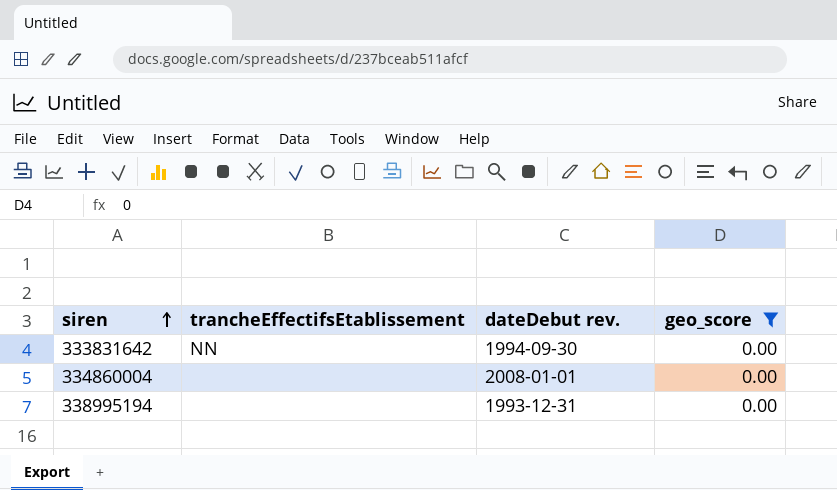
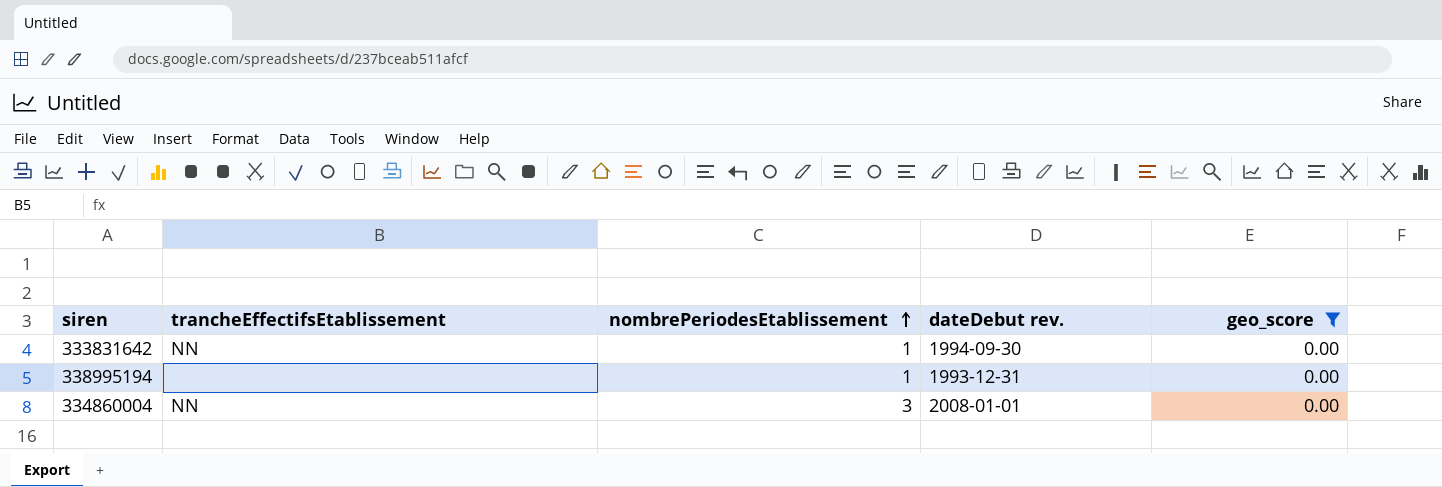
row order: siren ascending -> nombrePeriodesEtablissement ascending
column nombrePeriodesEtablissement | position: none -> 3
334860004 | trancheEffectifsEtablissement: none -> NN

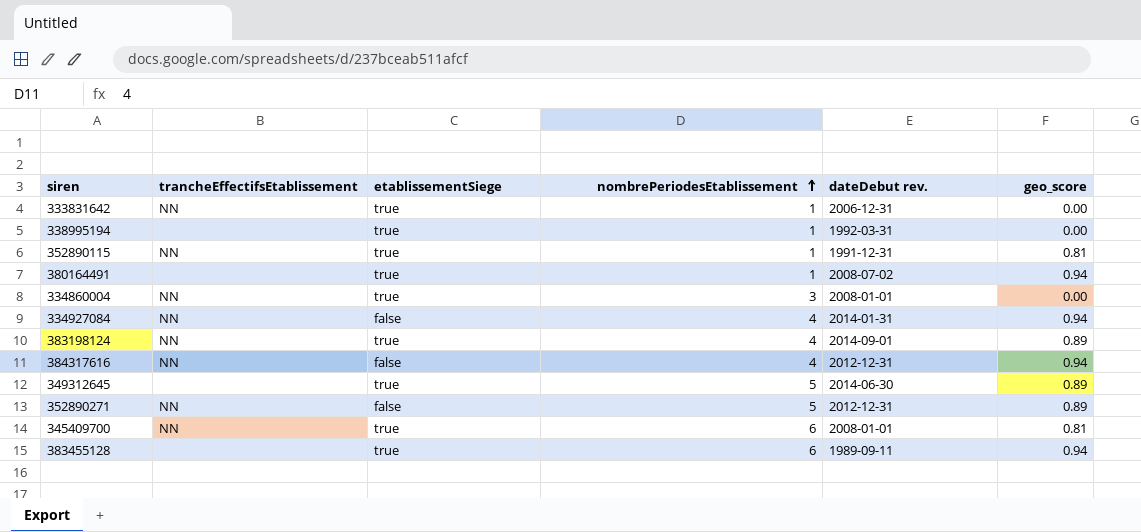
filter: geo_score = 0.00 -> none
column etablissementSiege | position: none -> 3
333831642 | dateDebut rev.: 1994-09-30 -> 2006-12-31
338995194 | dateDebut rev.: 1993-12-31 -> 1992-03-31

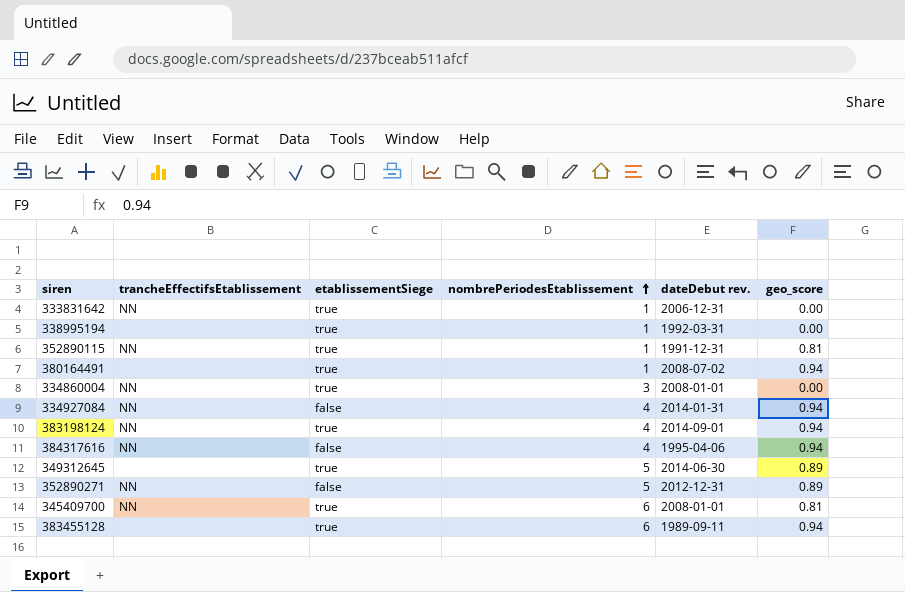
383198124 | geo_score: 0.89 -> 0.94
384317616 | dateDebut rev.: 2012-12-31 -> 1995-04-06

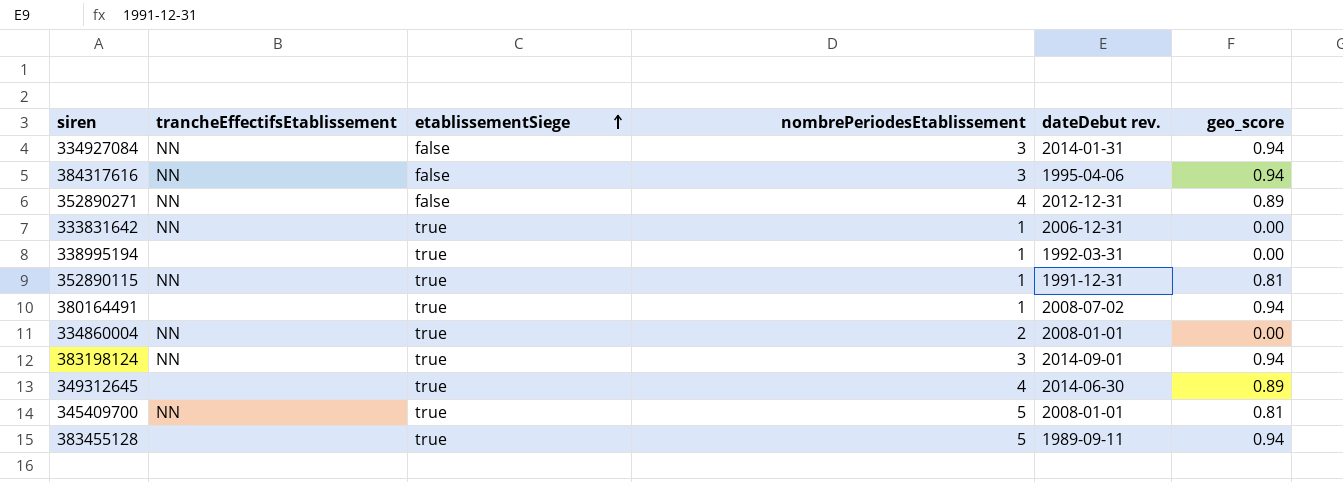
row order: nombrePeriodesEtablissement ascending -> etablissementSiege ascending
334927084 | nombrePeriodesEtablissement: 4 -> 3
384317616 | nombrePeriodesEtablissement: 4 -> 3
352890271 | nombrePeriodesEtablissement: 5 -> 4
334860004 | nombrePeriodesEtablissement: 3 -> 2
383198124 | nombrePeriodesEtablissement: 4 -> 3
349312645 | nombrePeriodesEtablissement: 5 -> 4
345409700 | nombrePeriodesEtablissement: 6 -> 5
383455128 | nombrePeriodesEtablissement: 6 -> 5

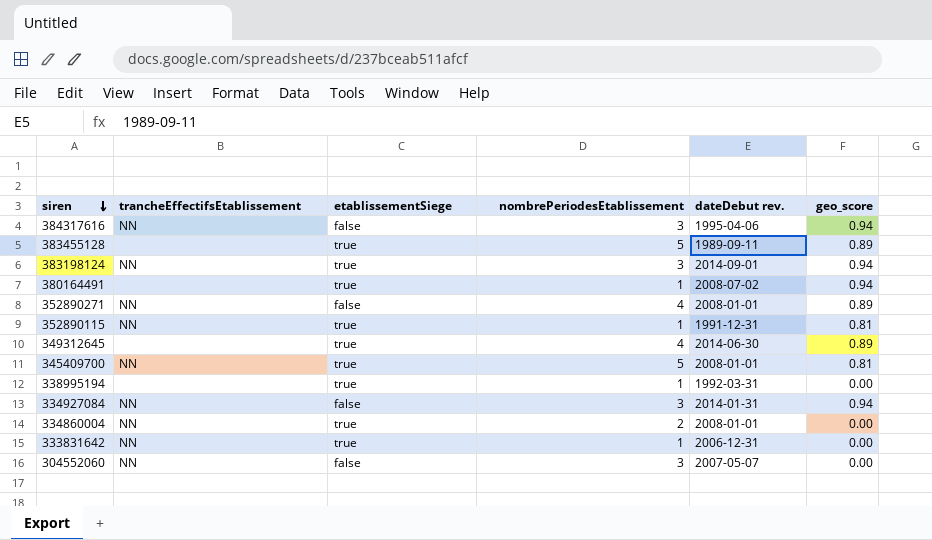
row order: etablissementSiege ascending -> siren descending
383455128 | geo_score: 0.94 -> 0.89
352890271 | dateDebut rev.: 2012-12-31 -> 2008-01-01
row 304552060: none -> NN | false | 3 | 2007-05-07 | 0.00

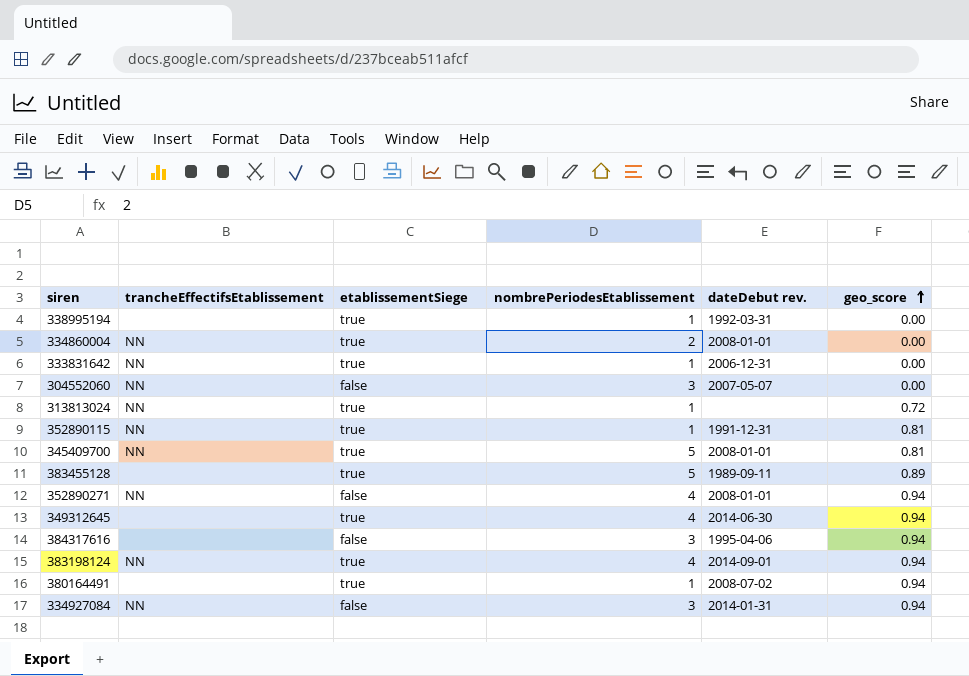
row order: siren descending -> geo_score ascending
row 313813024: none -> NN | true | 1 | none | 0.72
352890271 | geo_score: 0.89 -> 0.94
349312645 | geo_score: 0.89 -> 0.94
384317616 | trancheEffectifsEtablissement: NN -> none
383198124 | nombrePeriodesEtablissement: 3 -> 4

